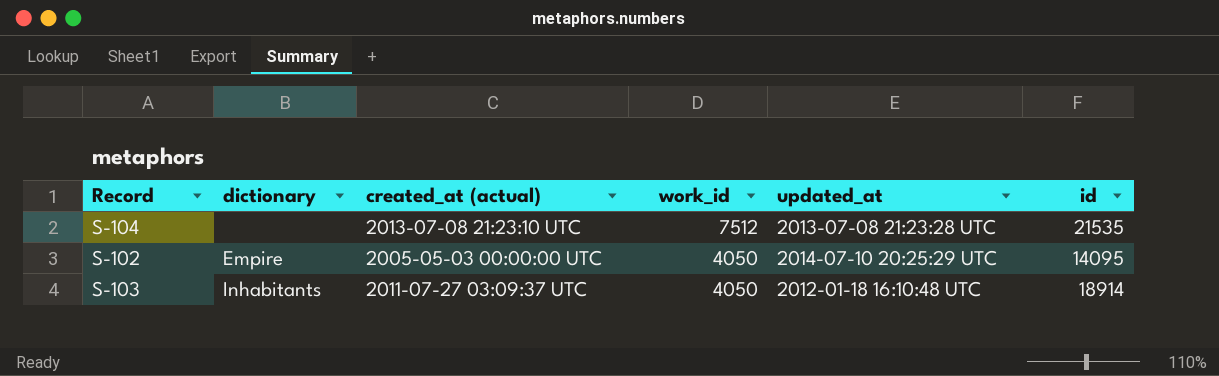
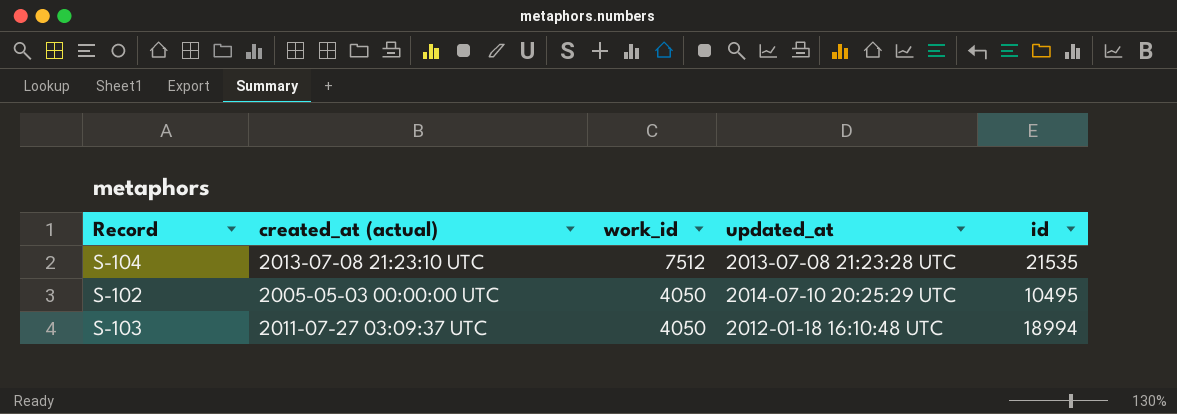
column dictionary | position: 2 -> none
S-102 | id: 14095 -> 10495
S-103 | id: 18914 -> 18994

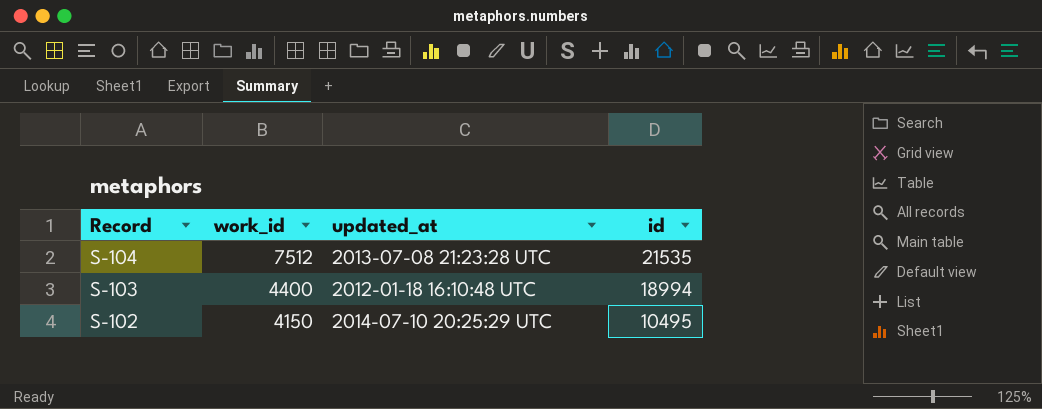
row order: work_id descending -> Record descending
column created_at (actual) | position: 2 -> none
S-103 | work_id: 4050 -> 4400
S-102 | work_id: 4050 -> 4150

